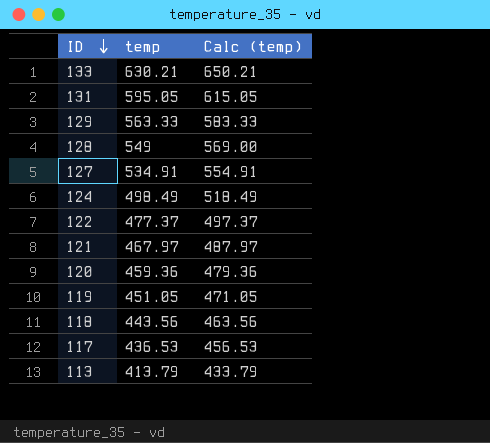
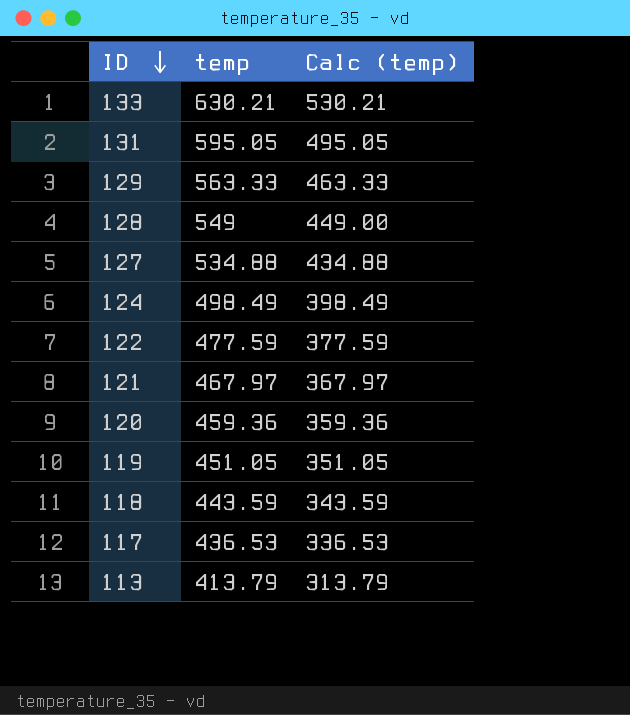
column Calc (temp) | formula: [temp] + 20 -> [temp] - 100
127 | temp: 534.91 -> 534.88
122 | temp: 477.37 -> 477.59
118 | temp: 443.56 -> 443.59

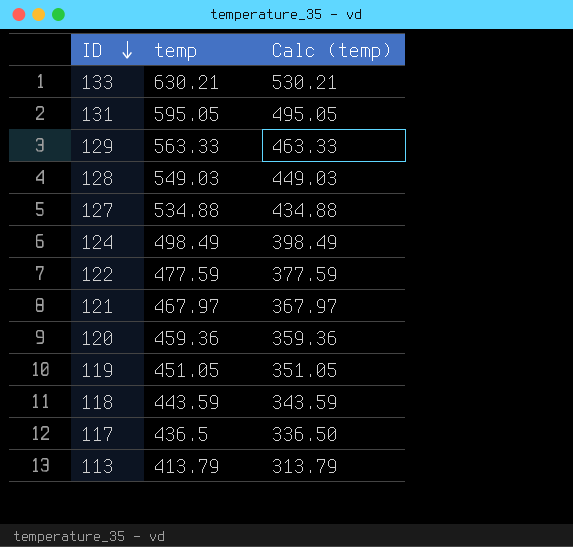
128 | temp: 549 -> 549.03
128 | Calc (temp): 449.00 -> 449.03
117 | temp: 436.53 -> 436.5
117 | Calc (temp): 336.53 -> 336.50

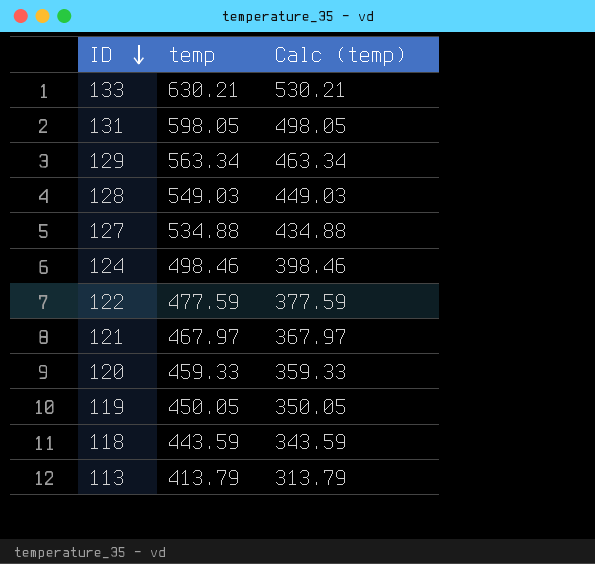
row 117: 436.5 | 336.50 -> none
131 | temp: 595.05 -> 598.05
131 | Calc (temp): 495.05 -> 498.05
129 | temp: 563.33 -> 563.34
129 | Calc (temp): 463.33 -> 463.34
124 | temp: 498.49 -> 498.46
124 | Calc (temp): 398.49 -> 398.46
120 | temp: 459.36 -> 459.33
120 | Calc (temp): 359.36 -> 359.33
119 | temp: 451.05 -> 450.05
119 | Calc (temp): 351.05 -> 350.05

